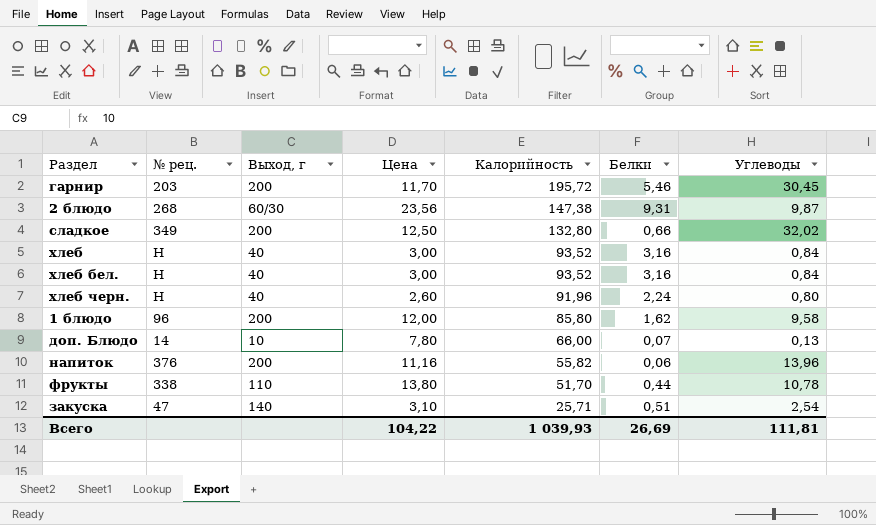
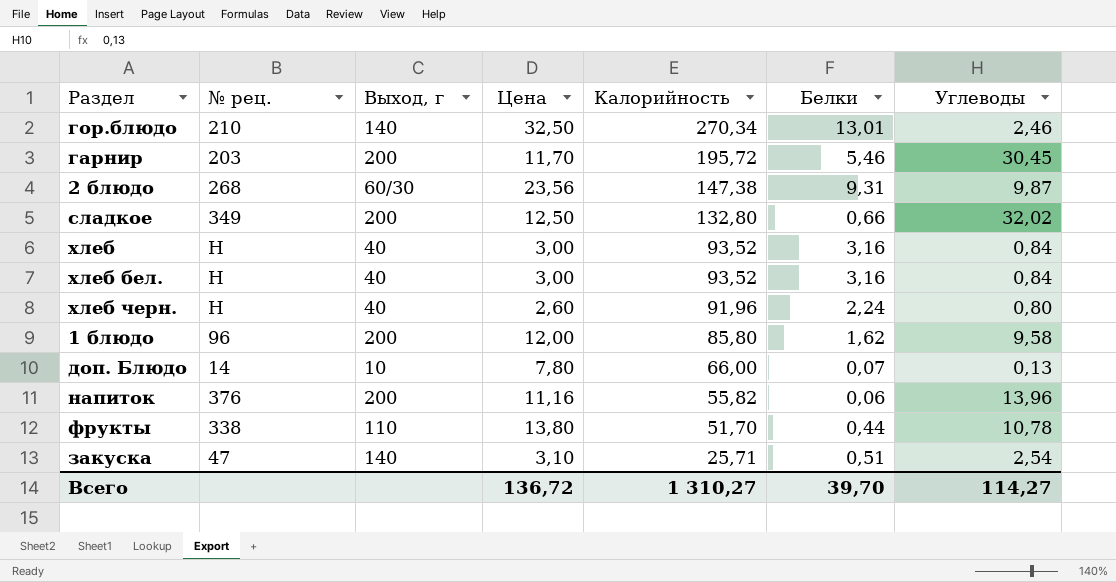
row гор.блюдо: none -> 210 | 140 | 32,50 | 270,34 | 13,01 | 2,46
Всего | Цена: 104,22 -> 136,72
Всего | Калорийность: 1 039,93 -> 1 310,27
Всего | Белки: 26,69 -> 39,70
Всего | Углеводы: 111,81 -> 114,27

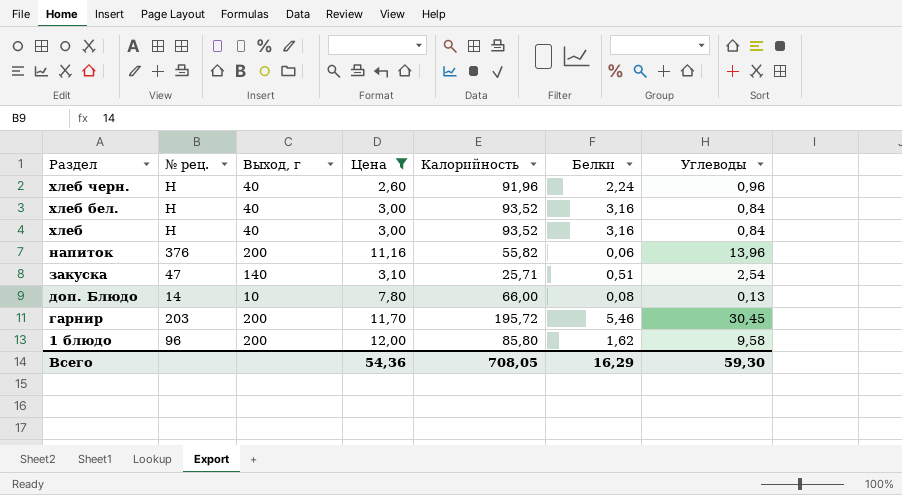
filter: none -> Цена <= 12,00
row order: Калорийность descending -> Раздел descending
хлеб черн. | Углеводы: 0,80 -> 0,96
доп. Блюдо | Белки: 0,07 -> 0,08
Всего | Цена: 136,72 -> 54,36
Всего | Калорийность: 1 310,27 -> 708,05
Всего | Белки: 39,70 -> 16,29
Всего | Углеводы: 114,27 -> 59,30

